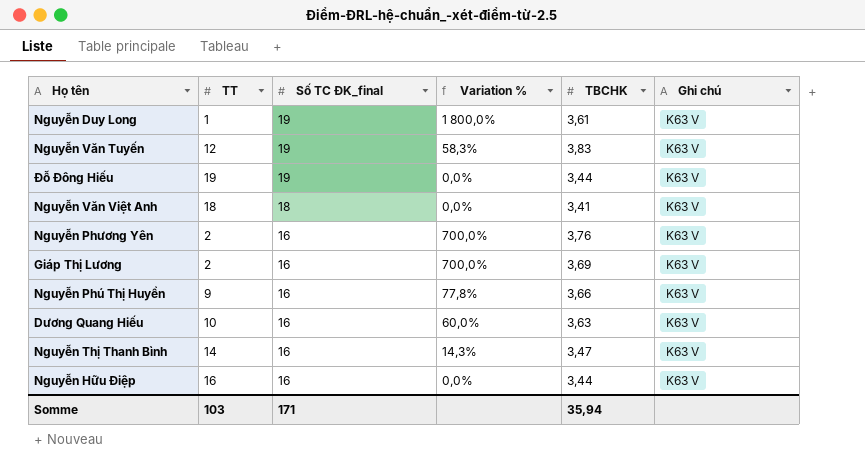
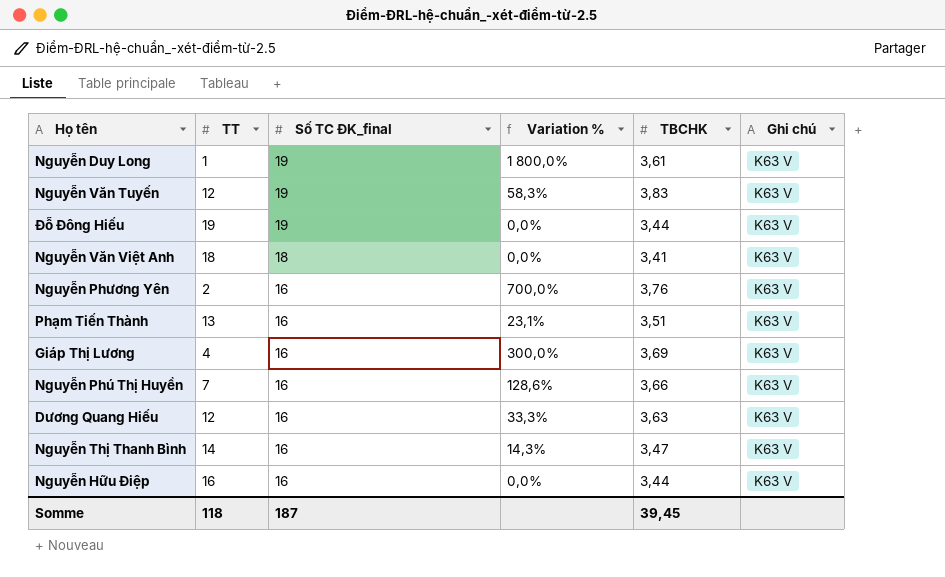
row Phạm Tiến Thành: none -> 13 | 16 | 23,1% | 3,51 | K63 V
Giáp Thị Lương | TT: 2 -> 4
Giáp Thị Lương | Variation %: 700,0% -> 300,0%
Nguyễn Phú Thị Huyền | TT: 9 -> 7
Nguyễn Phú Thị Huyền | Variation %: 77,8% -> 128,6%
Dương Quang Hiếu | TT: 10 -> 12
Dương Quang Hiếu | Variation %: 60,0% -> 33,3%
Somme | TT: 103 -> 118
Somme | Số TC ĐK_final: 171 -> 187
Somme | TBCHK: 35,94 -> 39,45

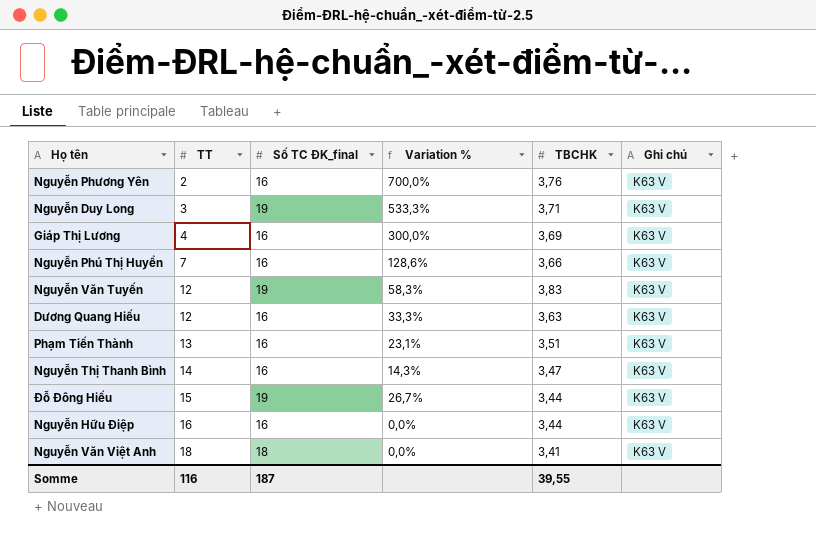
row order: Số TC ĐK_final descending -> TT ascending
Nguyễn Duy Long | TT: 1 -> 3
Nguyễn Duy Long | Variation %: 1 800,0% -> 533,3%
Nguyễn Duy Long | TBCHK: 3,61 -> 3,71
Đỗ Đông Hiếu | TT: 19 -> 15
Đỗ Đông Hiếu | Variation %: 0,0% -> 26,7%
Somme | TT: 118 -> 116
Somme | TBCHK: 39,45 -> 39,55

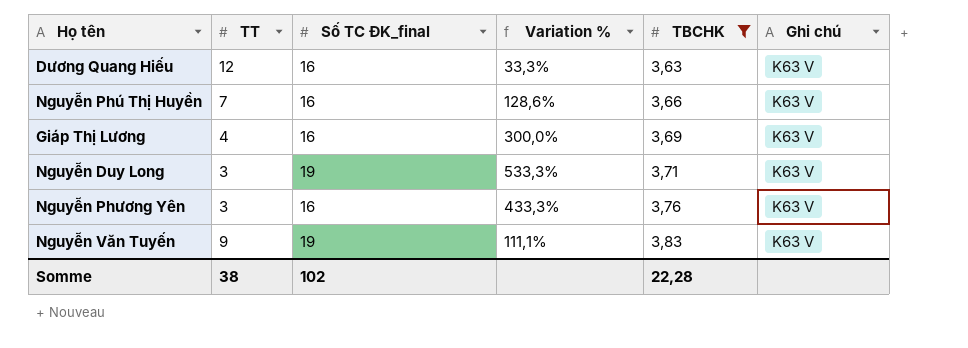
filter: none -> TBCHK >= 3,63
row order: TT ascending -> TBCHK ascending
Nguyễn Phương Yên | TT: 2 -> 3
Nguyễn Phương Yên | Variation %: 700,0% -> 433,3%
Nguyễn Văn Tuyến | TT: 12 -> 9
Nguyễn Văn Tuyến | Variation %: 58,3% -> 111,1%
Somme | TT: 116 -> 38
Somme | Số TC ĐK_final: 187 -> 102
Somme | TBCHK: 39,55 -> 22,28

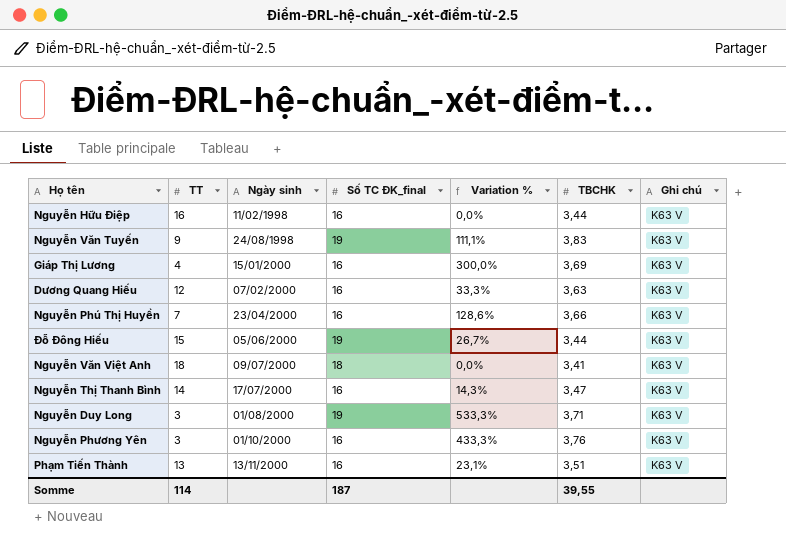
filter: TBCHK >= 3,63 -> none
row order: TBCHK ascending -> Ngày sinh ascending
column Ngày sinh | position: none -> 3
Somme | TT: 38 -> 114
Somme | Số TC ĐK_final: 102 -> 187
Somme | TBCHK: 22,28 -> 39,55

